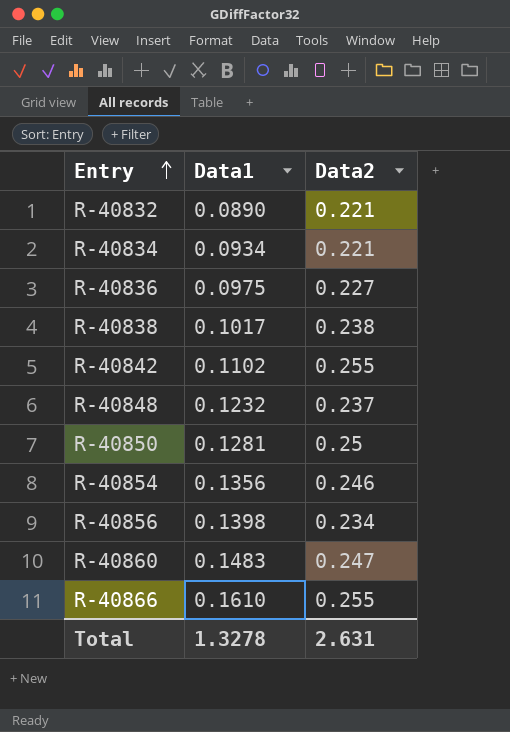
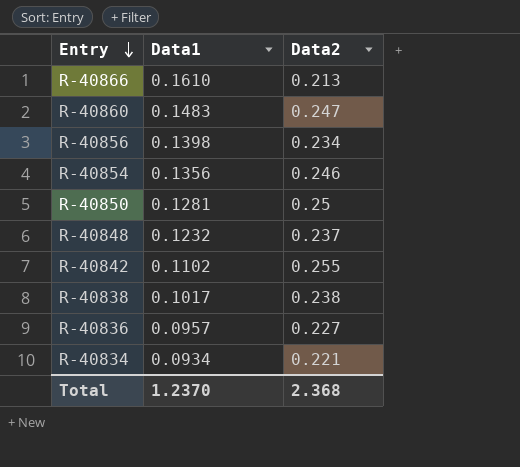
row order: Entry ascending -> Entry descending
row R-40832: 0.0890 | 0.221 -> none
R-40866 | Data2: 0.255 -> 0.213
R-40836 | Data1: 0.0975 -> 0.0957
Total | Data1: 1.3278 -> 1.2370
Total | Data2: 2.631 -> 2.368

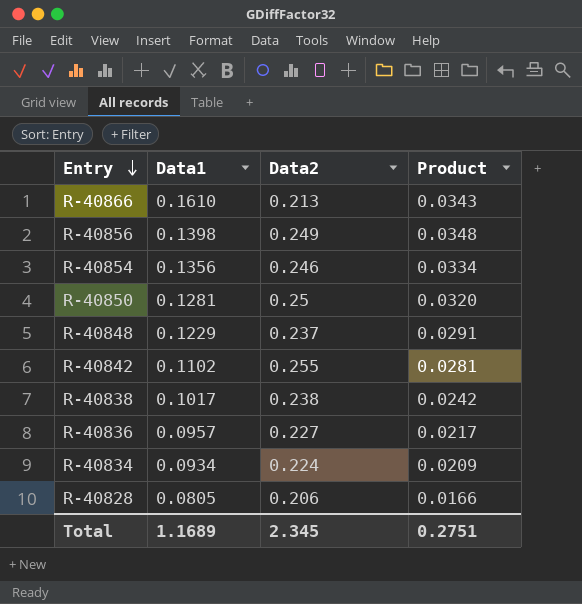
column Product | formula: none -> [Data1] * [Data2]
row R-40860: 0.1483 | 0.247 -> none
R-40856 | Data2: 0.234 -> 0.249
R-40848 | Data1: 0.1232 -> 0.1229
R-40834 | Data2: 0.221 -> 0.224
row R-40828: none -> 0.0805 | 0.206 | 0.0166
Total | Data1: 1.2370 -> 1.1689
Total | Data2: 2.368 -> 2.345

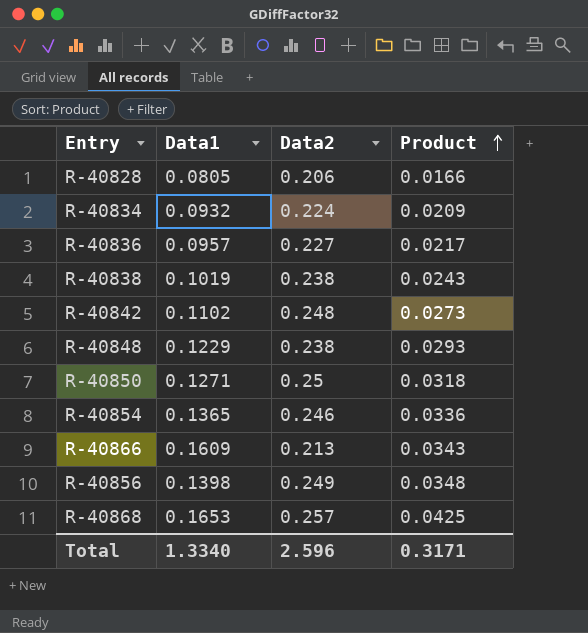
row order: Entry descending -> Product ascending
R-40834 | Data1: 0.0934 -> 0.0932
R-40838 | Data1: 0.1017 -> 0.1019
R-40838 | Product: 0.0242 -> 0.0243
R-40842 | Data2: 0.255 -> 0.248
R-40842 | Product: 0.0281 -> 0.0273
R-40848 | Data2: 0.237 -> 0.238
R-40848 | Product: 0.0291 -> 0.0293
R-40850 | Data1: 0.1281 -> 0.1271
R-40850 | Product: 0.0320 -> 0.0318
R-40854 | Data1: 0.1356 -> 0.1365
R-40854 | Product: 0.0334 -> 0.0336
R-40866 | Data1: 0.1610 -> 0.1609
row R-40868: none -> 0.1653 | 0.257 | 0.0425
Total | Data1: 1.1689 -> 1.3340
Total | Data2: 2.345 -> 2.596
Total | Product: 0.2751 -> 0.3171

